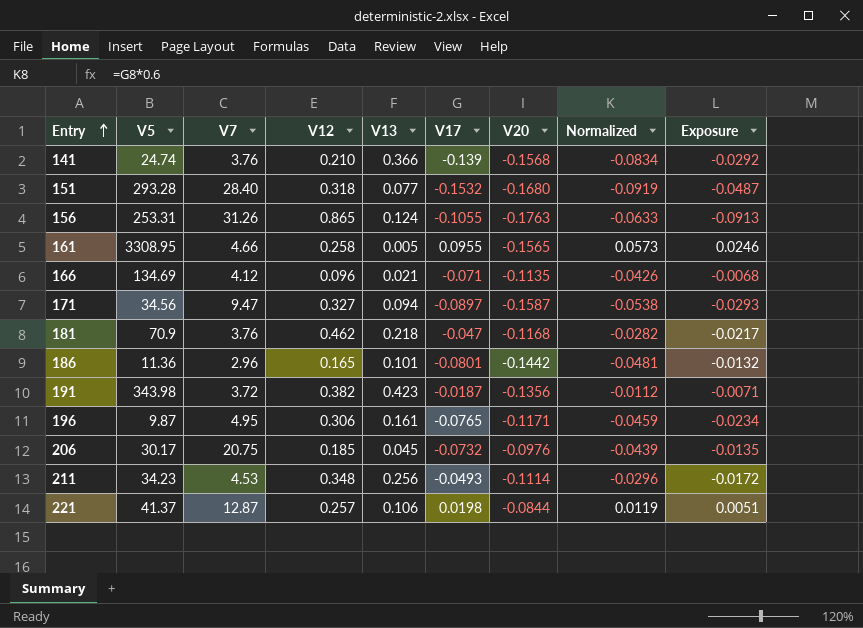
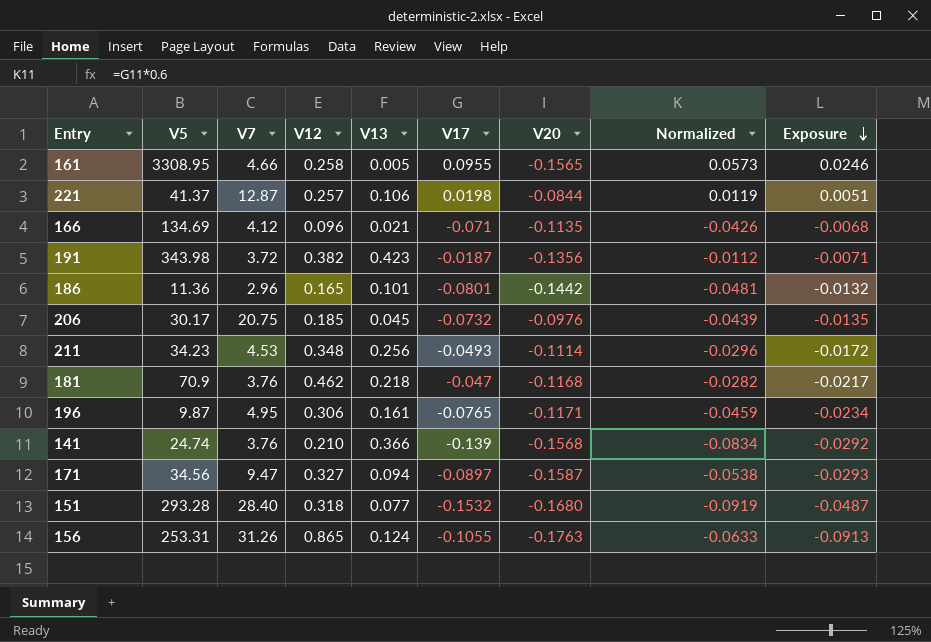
row order: Entry ascending -> Exposure descending

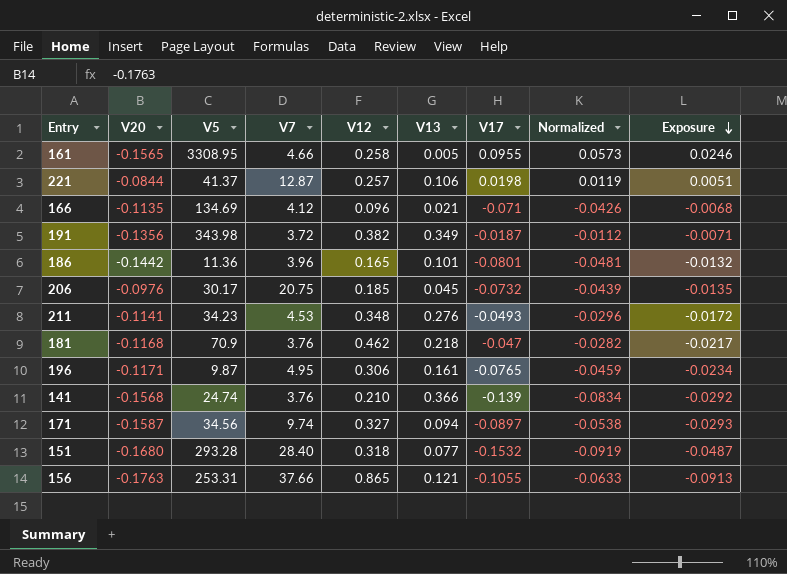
column V20 | position: 7 -> 2
191 | V13: 0.423 -> 0.349
186 | V7: 2.96 -> 3.96
211 | V20: -0.1114 -> -0.1141
211 | V13: 0.256 -> 0.276
171 | V7: 9.47 -> 9.74
156 | V7: 31.26 -> 37.66
156 | V13: 0.124 -> 0.121

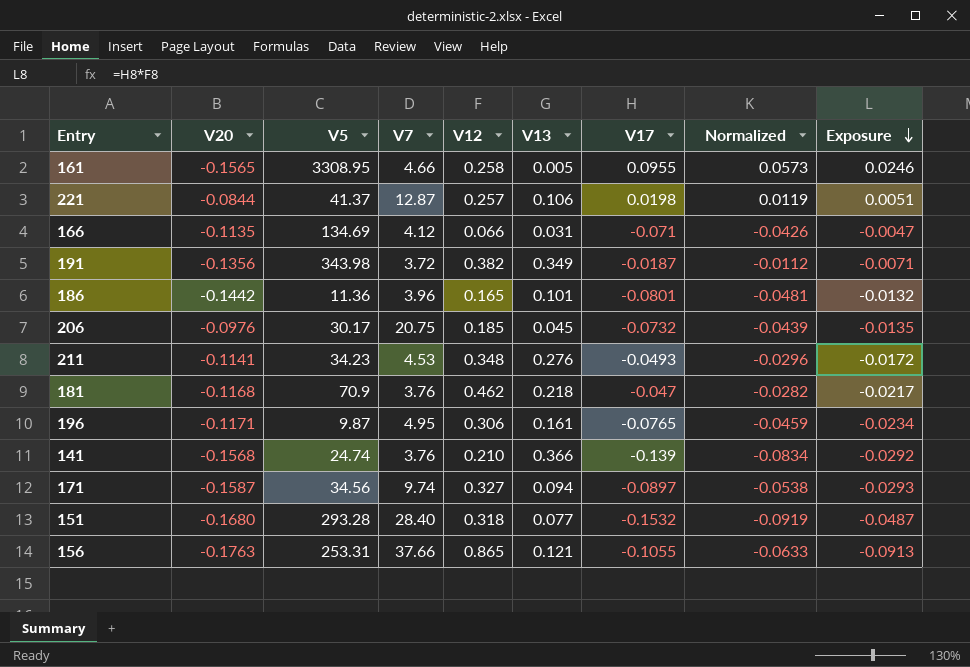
166 | V12: 0.096 -> 0.066
166 | V13: 0.021 -> 0.031
166 | Exposure: -0.0068 -> -0.0047

